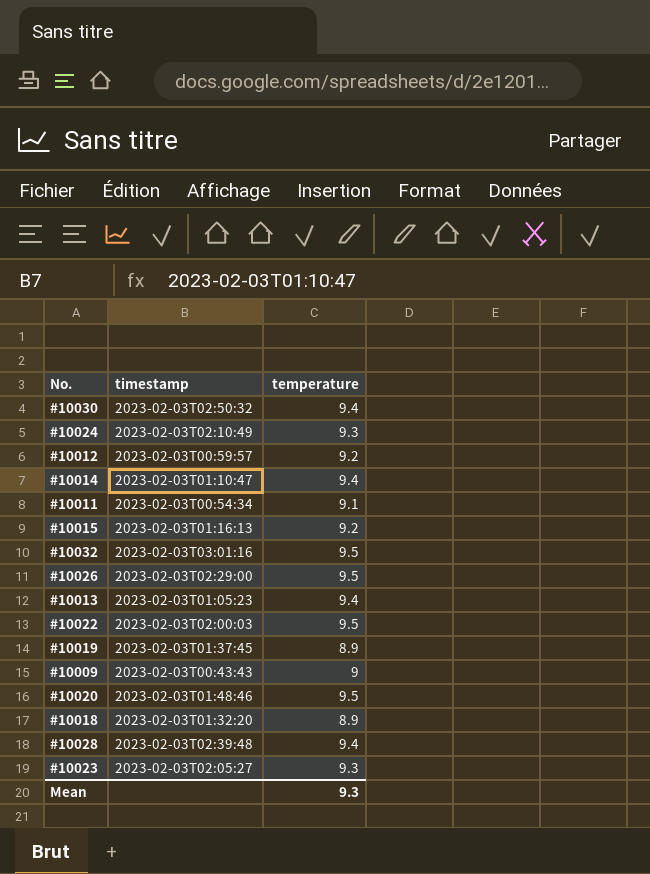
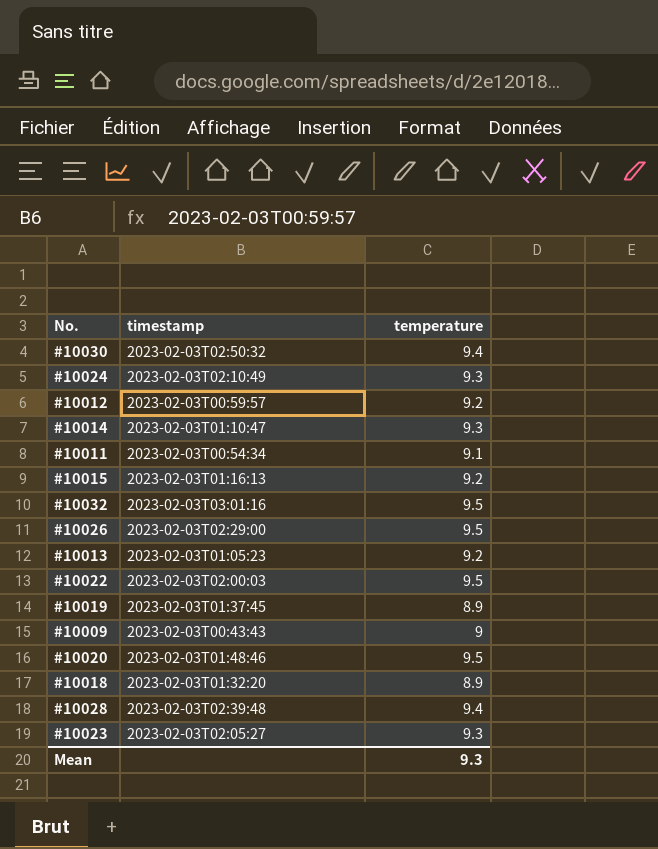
#10014 | temperature: 9.4 -> 9.3
#10013 | temperature: 9.4 -> 9.2

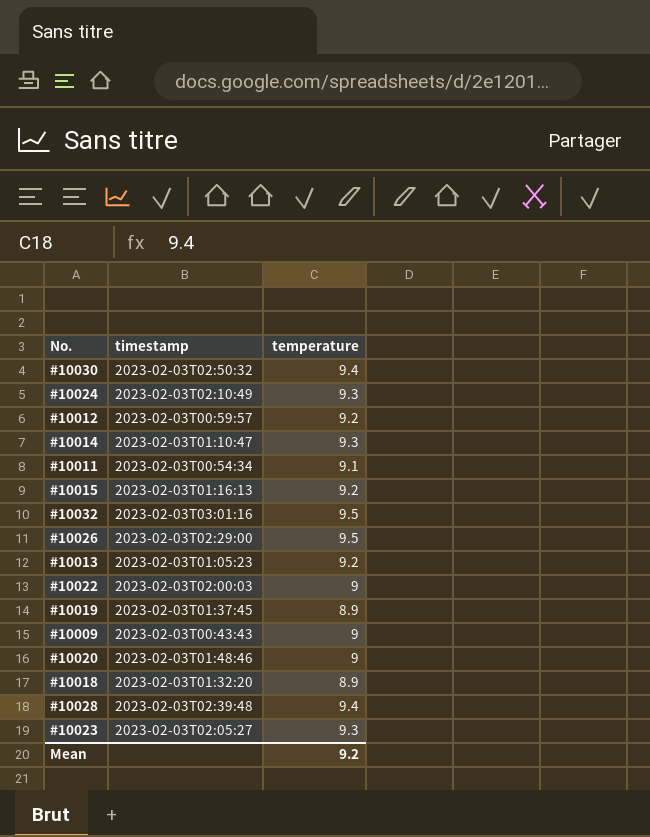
#10022 | temperature: 9.5 -> 9
#10020 | temperature: 9.5 -> 9
Mean | temperature: 9.3 -> 9.2

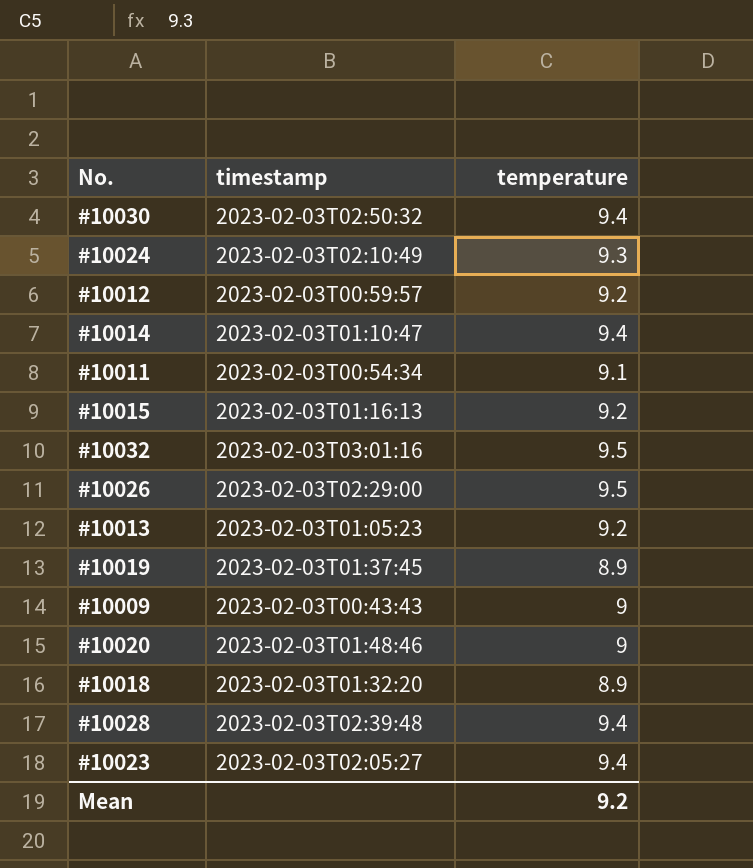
row #10022: 2023-02-03T02:00:03 | 9 -> none
#10014 | temperature: 9.3 -> 9.4
#10023 | temperature: 9.3 -> 9.4

